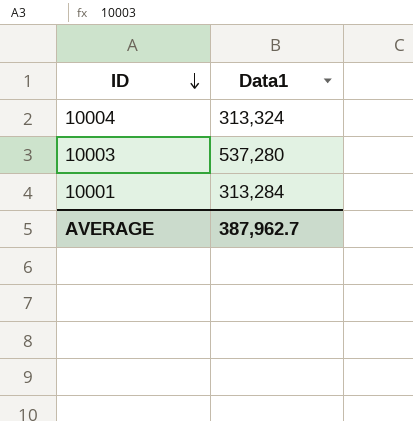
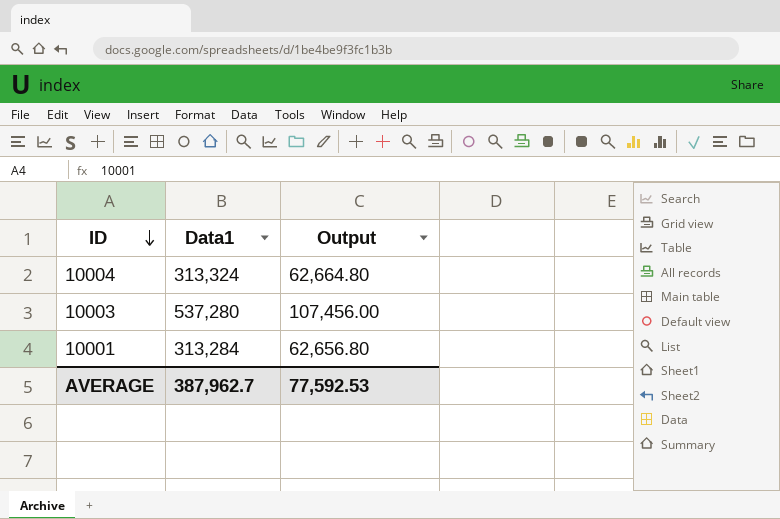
column Output | formula: none -> [Data1] * 0.2

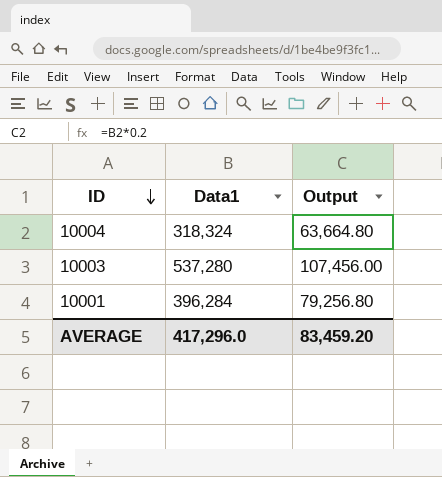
10004 | Data1: 313,324 -> 318,324
10004 | Output: 62,664.80 -> 63,664.80
10001 | Data1: 313,284 -> 396,284
10001 | Output: 62,656.80 -> 79,256.80
AVERAGE | Data1: 387,962.7 -> 417,296.0
AVERAGE | Output: 77,592.53 -> 83,459.20

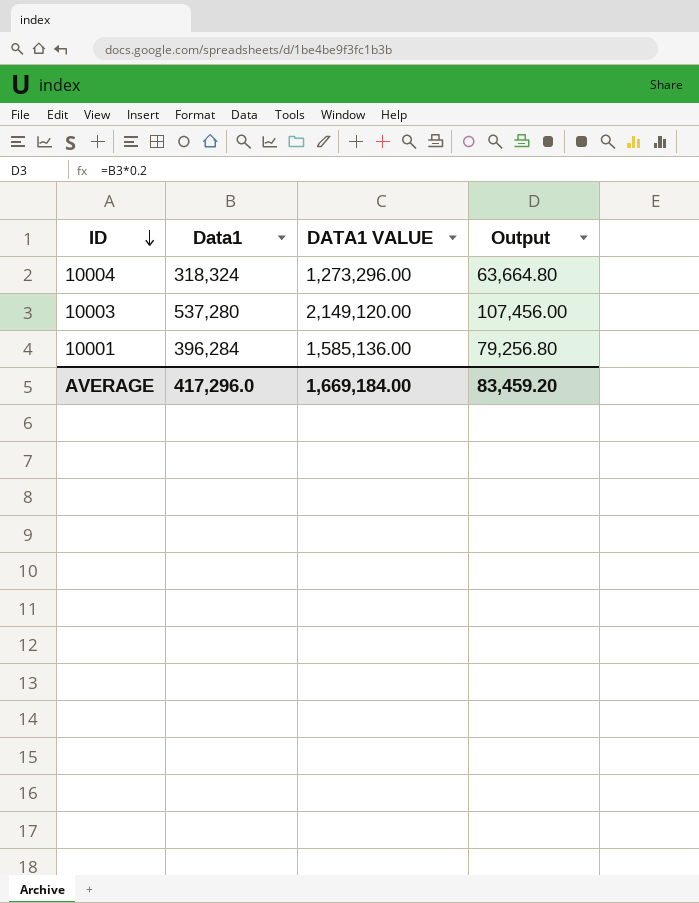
column DATA1 VALUE | formula: none -> [Data1] * 4

